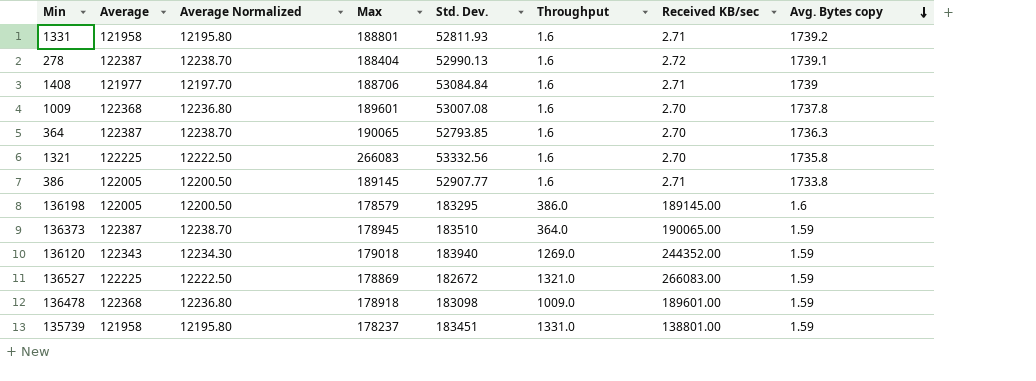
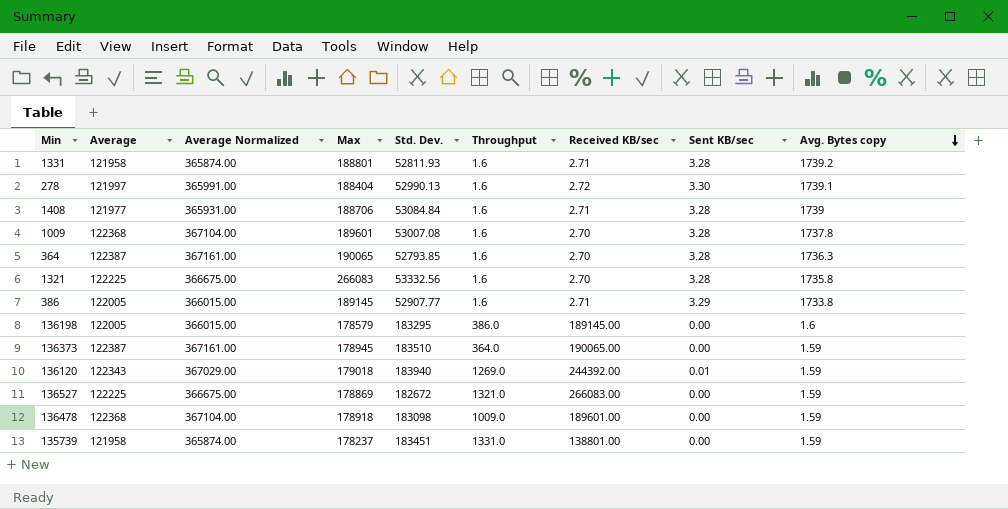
column Average Normalized | formula: [Average] * 0.1 -> [Average] * 3
column Sent KB/sec | position: none -> 8
278 | Average: 122387 -> 121997
136120 | Received KB/sec: 244352.00 -> 244392.00

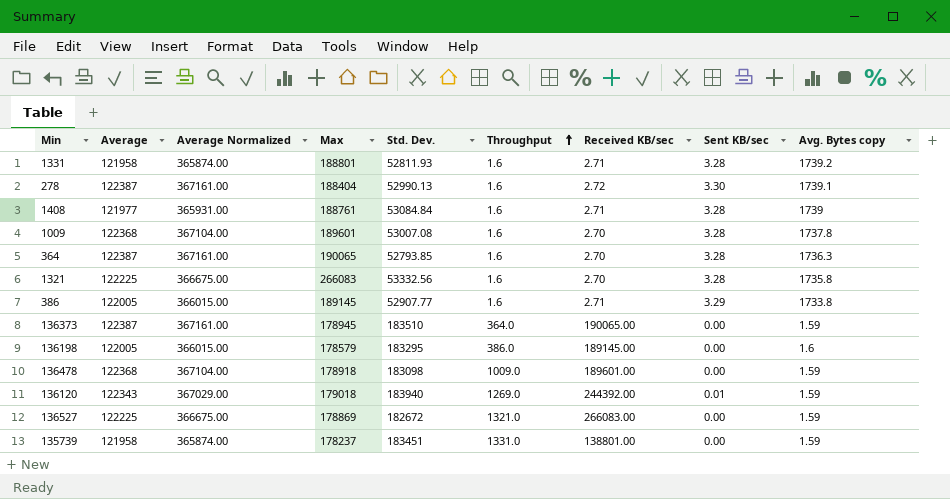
row order: Avg. Bytes copy descending -> Throughput ascending
278 | Average: 121997 -> 122387
278 | Average Normalized: 365991.00 -> 367161.00
1408 | Max: 188706 -> 188761

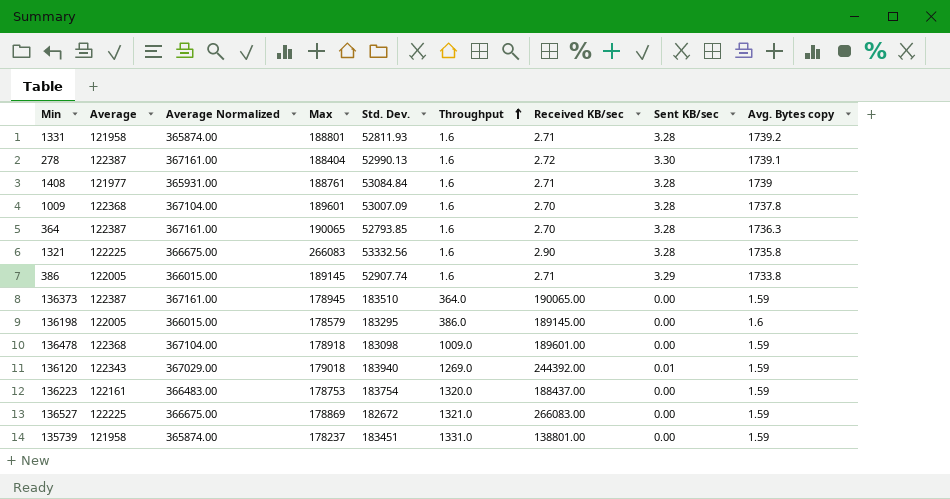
1009 | Std. Dev.: 53007.08 -> 53007.09
1321 | Received KB/sec: 2.70 -> 2.90
386 | Std. Dev.: 52907.77 -> 52907.74
row 136223: none -> 122161 | 366483.00 | 178753 | 183754 | 1320.0 | 188437.00 | 0.00 | 1.59

